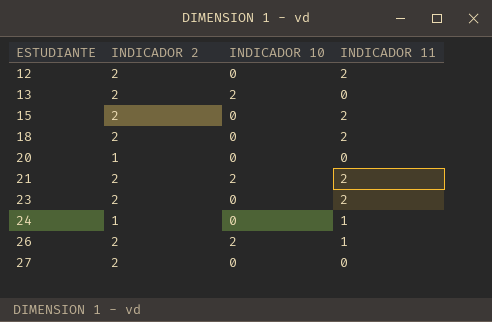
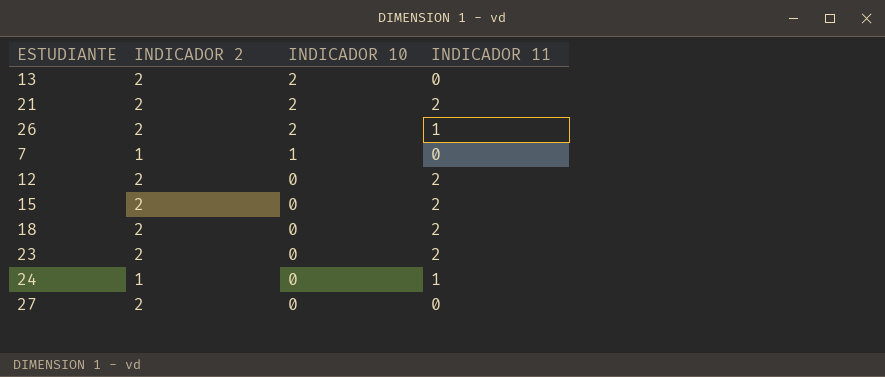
row order: ESTUDIANTE ascending -> INDICADOR 10 descending
row 20: 1 | 0 | 0 -> none
row 7: none -> 1 | 1 | 0

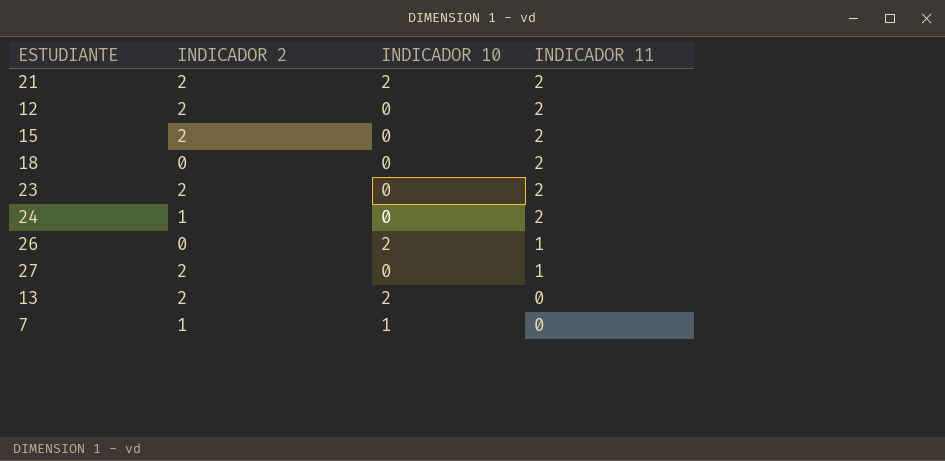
row order: INDICADOR 10 descending -> INDICADOR 11 descending
18 | INDICADOR 2: 2 -> 0
24 | INDICADOR 11: 1 -> 2
26 | INDICADOR 2: 2 -> 0
27 | INDICADOR 11: 0 -> 1

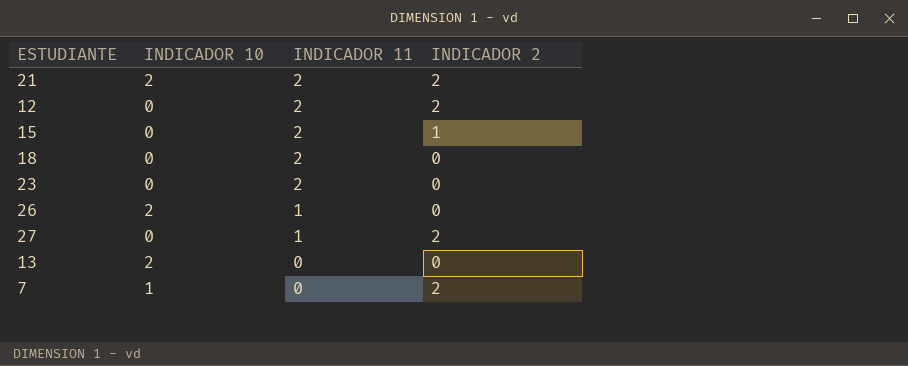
column INDICADOR 2 | position: 2 -> 4
row 24: 1 | 0 | 2 -> none
15 | INDICADOR 2: 2 -> 1
23 | INDICADOR 2: 2 -> 0
13 | INDICADOR 2: 2 -> 0
7 | INDICADOR 2: 1 -> 2

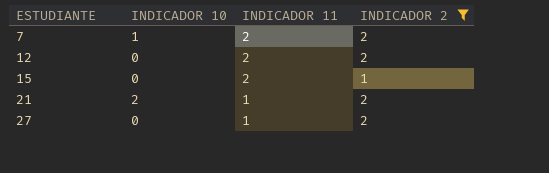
filter: none -> INDICADOR 2 != 0
row order: INDICADOR 11 descending -> ESTUDIANTE ascending
7 | INDICADOR 11: 0 -> 2
21 | INDICADOR 11: 2 -> 1

